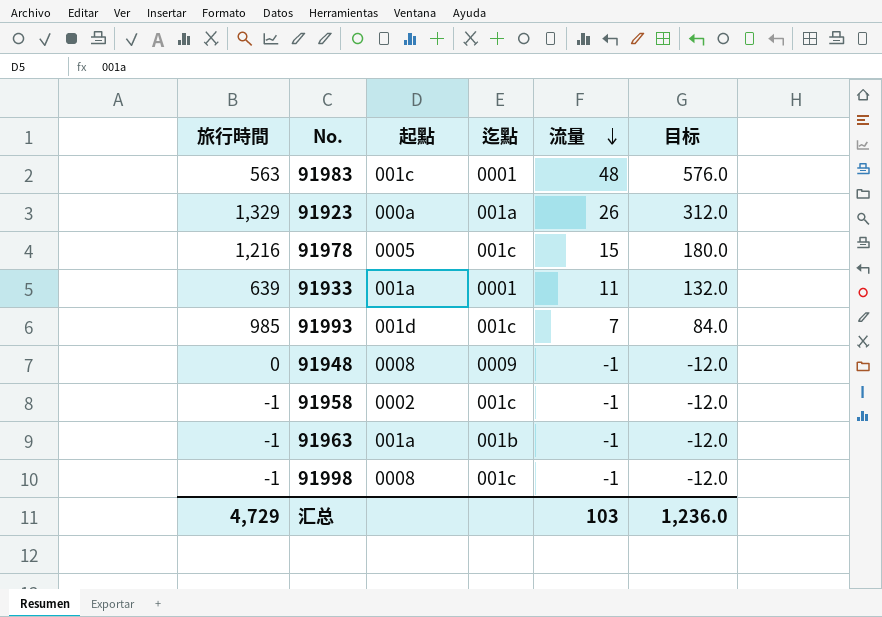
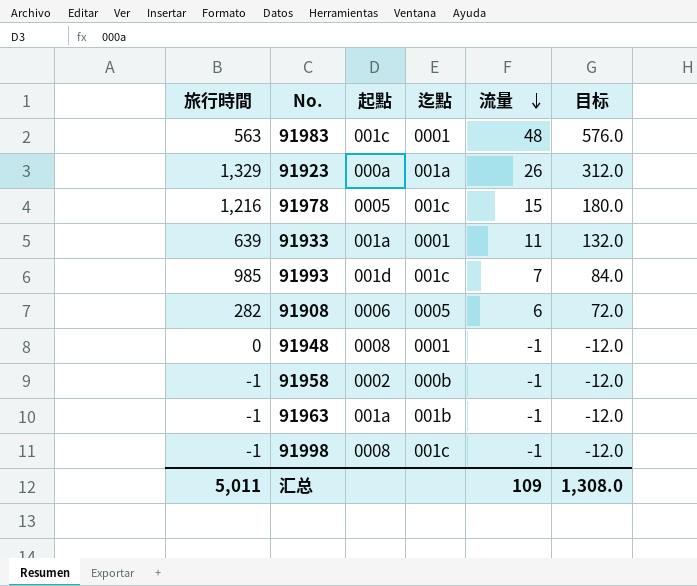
row 91908: none -> 282 | 0006 | 0005 | 6 | 72.0
91948 | 迄點: 0009 -> 0001
91958 | 迄點: 001c -> 000b
汇总 | 旅行時間: 4,729 -> 5,011
汇总 | 流量: 103 -> 109
汇总 | 目标: 1,236.0 -> 1,308.0

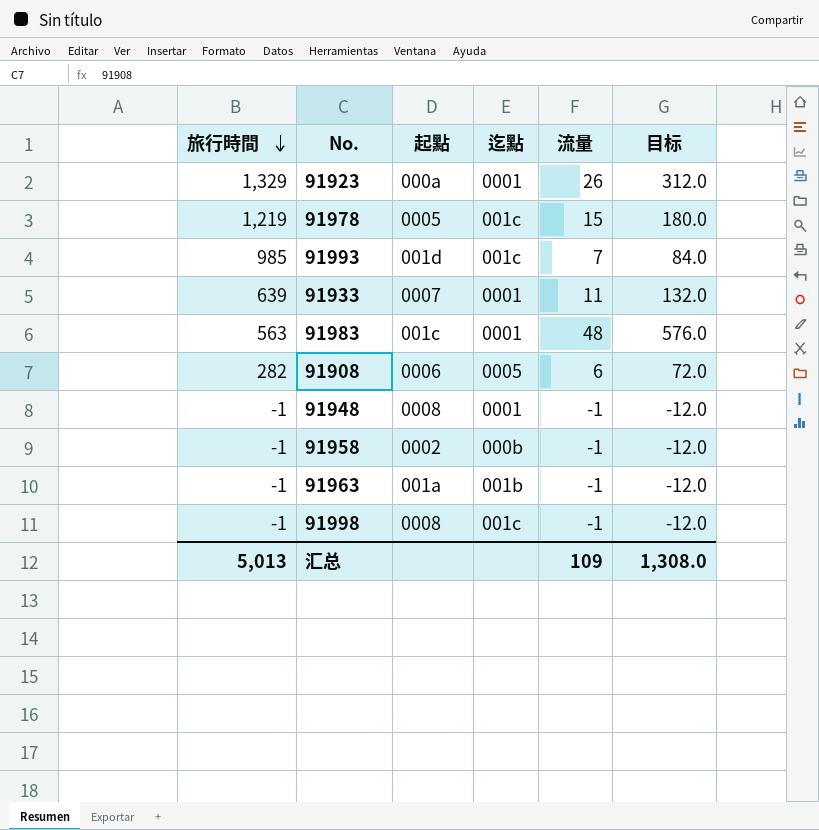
row order: 流量 descending -> 旅行時間 descending
91923 | 迄點: 001a -> 0001
91978 | 旅行時間: 1,216 -> 1,219
91933 | 起點: 001a -> 0007
91948 | 旅行時間: 0 -> -1
汇总 | 旅行時間: 5,011 -> 5,013

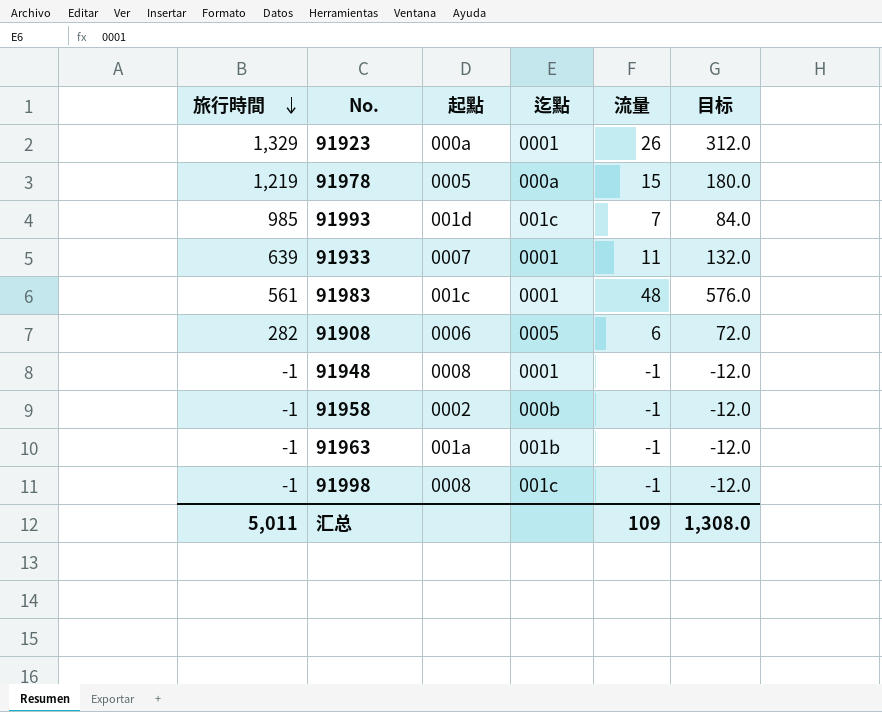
91978 | 迄點: 001c -> 000a
91983 | 旅行時間: 563 -> 561
汇总 | 旅行時間: 5,013 -> 5,011

